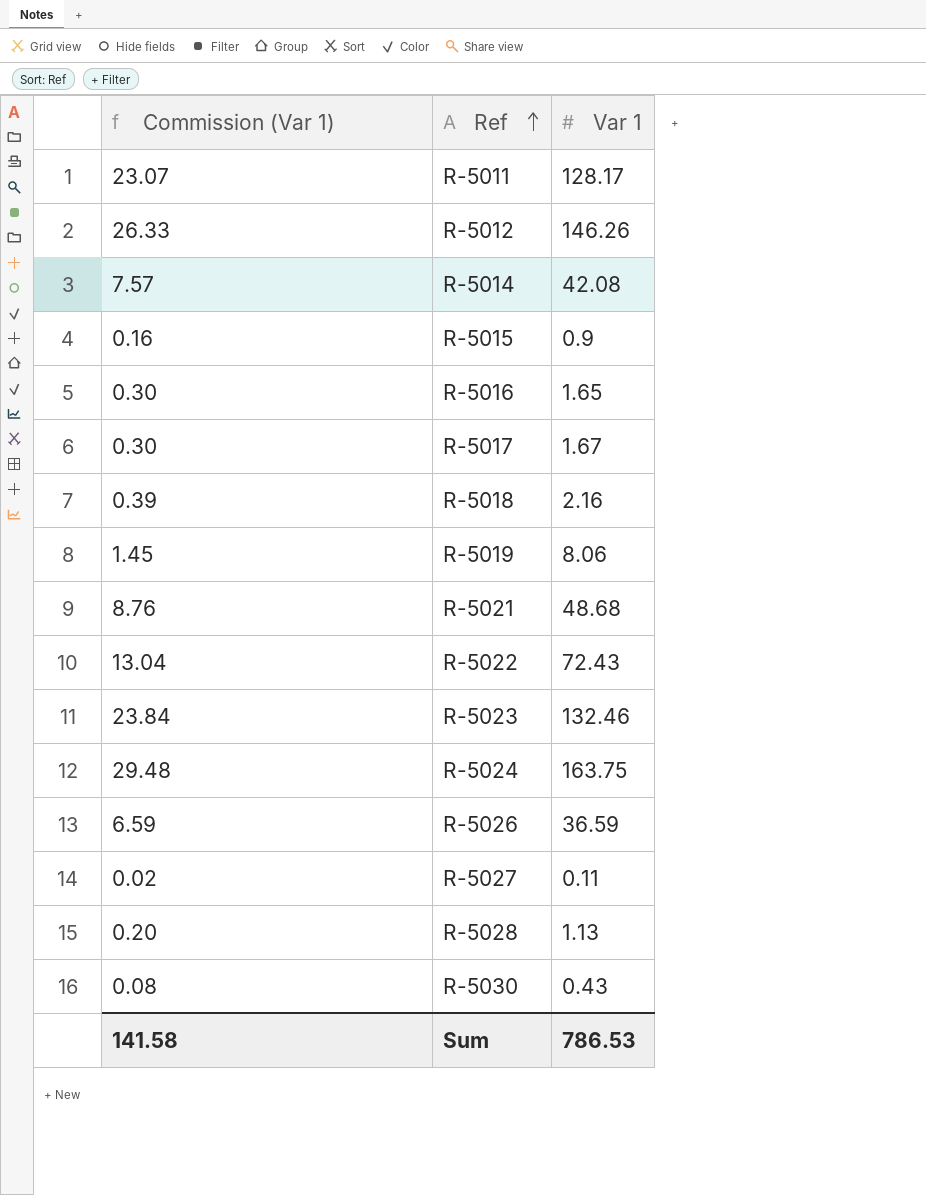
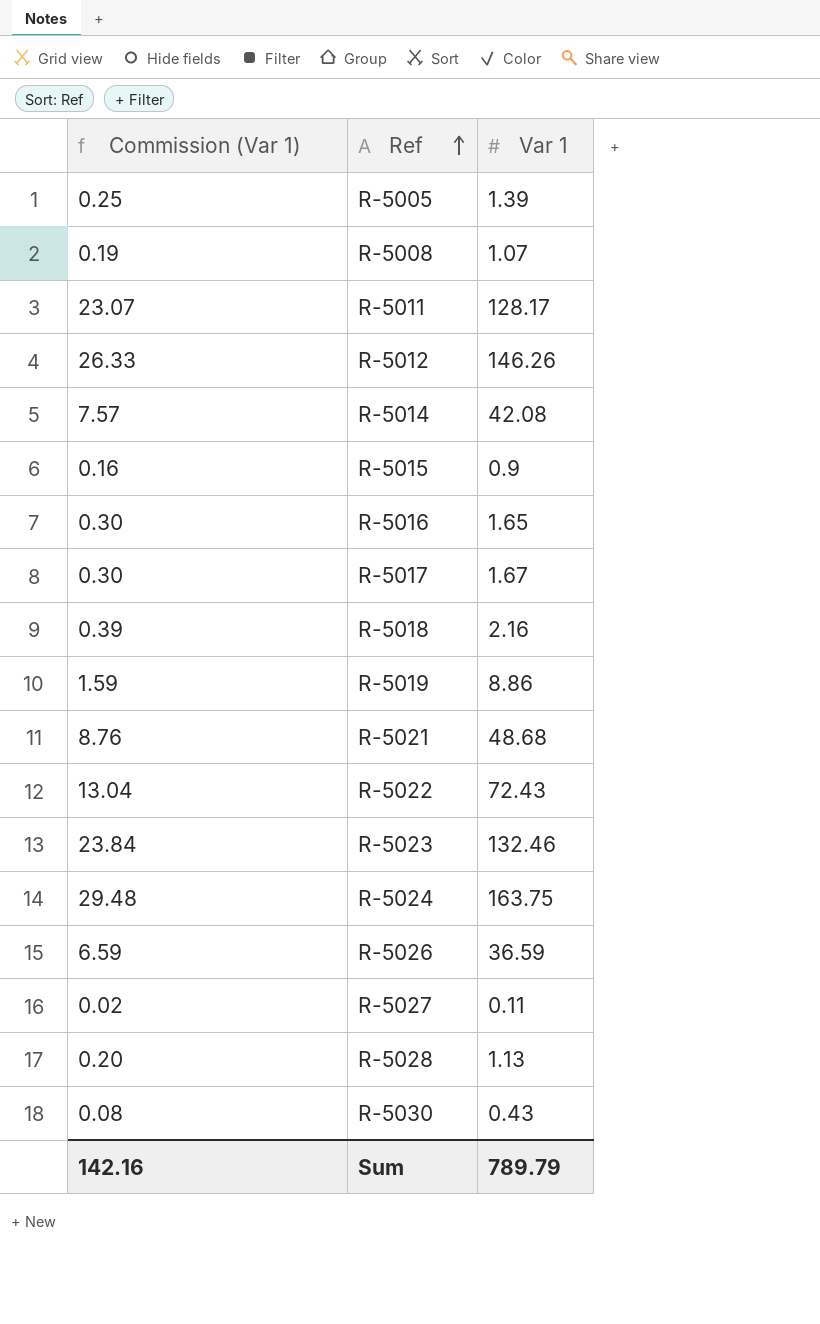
row R-5005: none -> 0.25 | 1.39
row R-5008: none -> 0.19 | 1.07
R-5019 | Commission (Var 1): 1.45 -> 1.59
R-5019 | Var 1: 8.06 -> 8.86
Sum | Commission (Var 1): 141.58 -> 142.16
Sum | Var 1: 786.53 -> 789.79

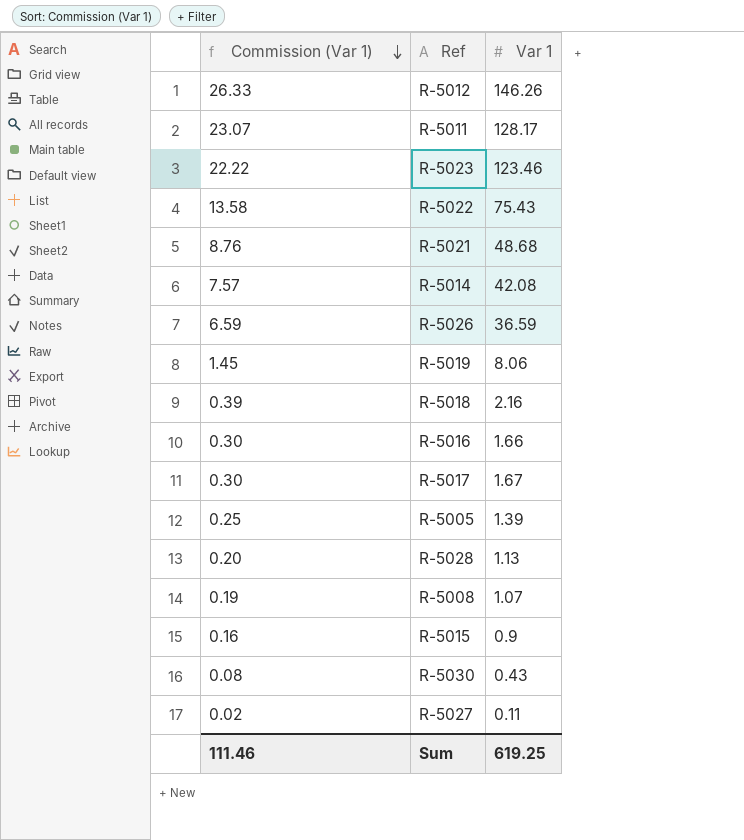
row order: Ref ascending -> Commission (Var 1) descending
row R-5024: 29.48 | 163.75 -> none
R-5023 | Commission (Var 1): 23.84 -> 22.22
R-5023 | Var 1: 132.46 -> 123.46
R-5022 | Commission (Var 1): 13.04 -> 13.58
R-5022 | Var 1: 72.43 -> 75.43
R-5019 | Commission (Var 1): 1.59 -> 1.45
R-5019 | Var 1: 8.86 -> 8.06
R-5016 | Var 1: 1.65 -> 1.66
Sum | Commission (Var 1): 142.16 -> 111.46
Sum | Var 1: 789.79 -> 619.25

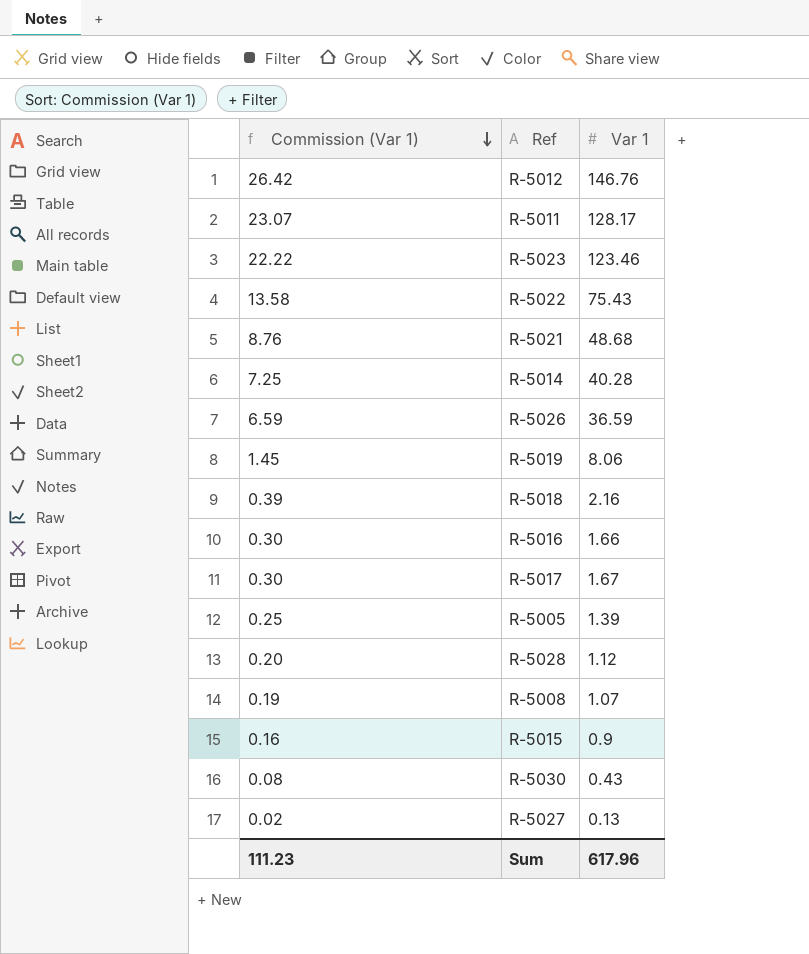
R-5012 | Commission (Var 1): 26.33 -> 26.42
R-5012 | Var 1: 146.26 -> 146.76
R-5014 | Commission (Var 1): 7.57 -> 7.25
R-5014 | Var 1: 42.08 -> 40.28
R-5028 | Var 1: 1.13 -> 1.12
R-5027 | Var 1: 0.11 -> 0.13
Sum | Commission (Var 1): 111.46 -> 111.23
Sum | Var 1: 619.25 -> 617.96

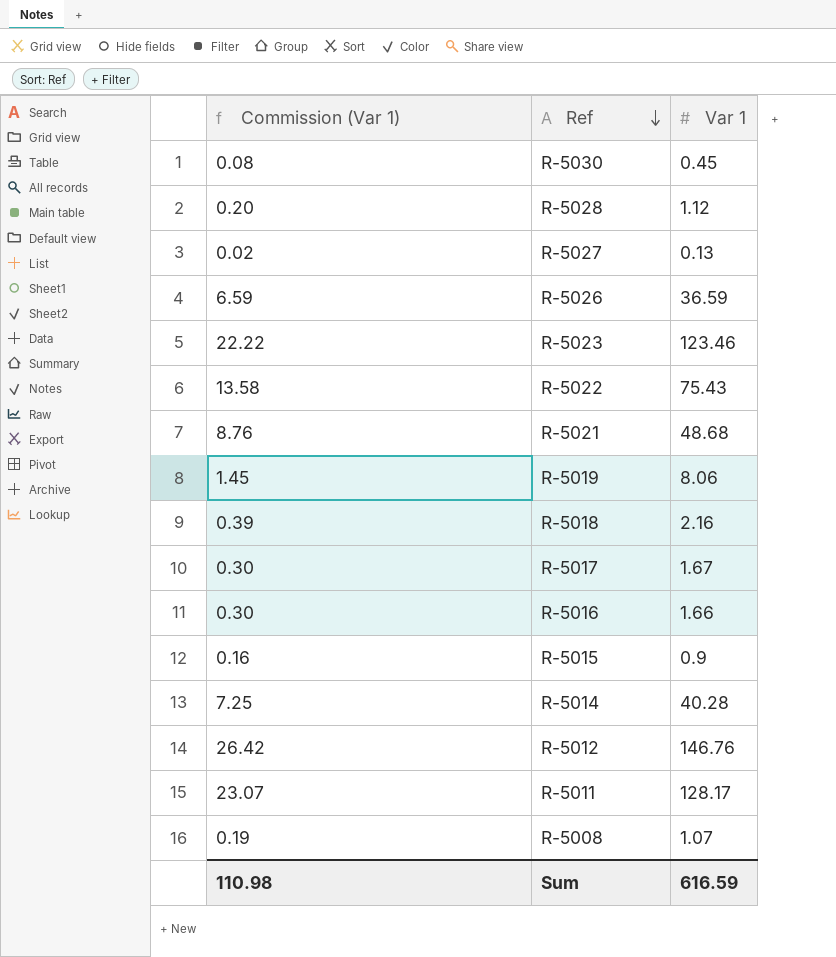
row order: Commission (Var 1) descending -> Ref descending
row R-5005: 0.25 | 1.39 -> none
R-5030 | Var 1: 0.43 -> 0.45
Sum | Commission (Var 1): 111.23 -> 110.98
Sum | Var 1: 617.96 -> 616.59

